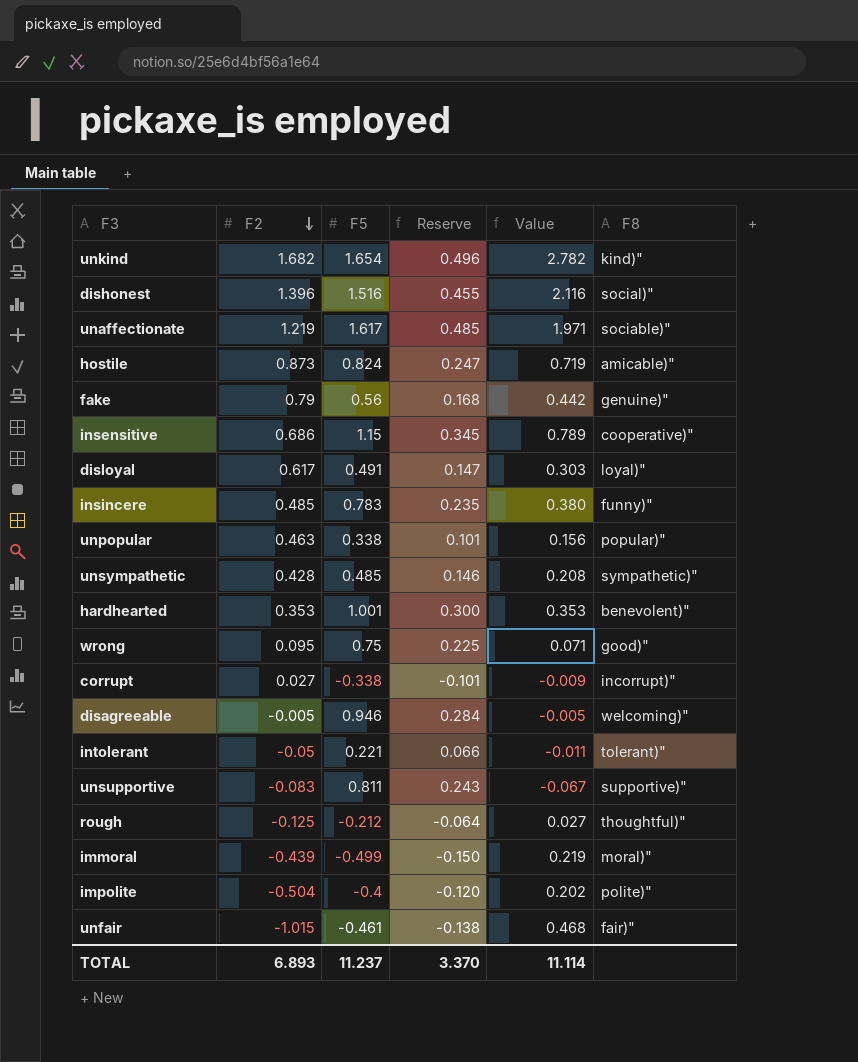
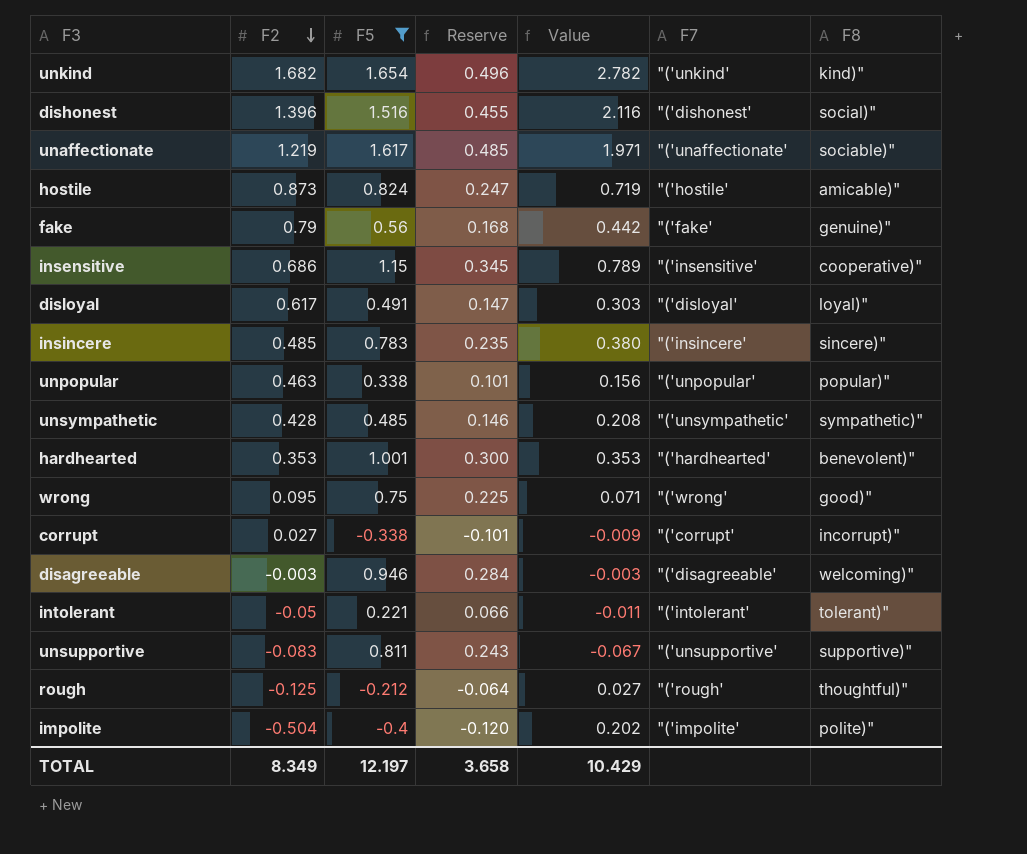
filter: none -> F5 >= -0.4
column F7 | position: none -> 6
insincere | F8: funny)" -> sincere)"
disagreeable | F2: -0.005 -> -0.003
disagreeable | Value: -0.005 -> -0.003
TOTAL | F2: 6.893 -> 8.349
TOTAL | F5: 11.237 -> 12.197
TOTAL | Reserve: 3.370 -> 3.658
TOTAL | Value: 11.114 -> 10.429

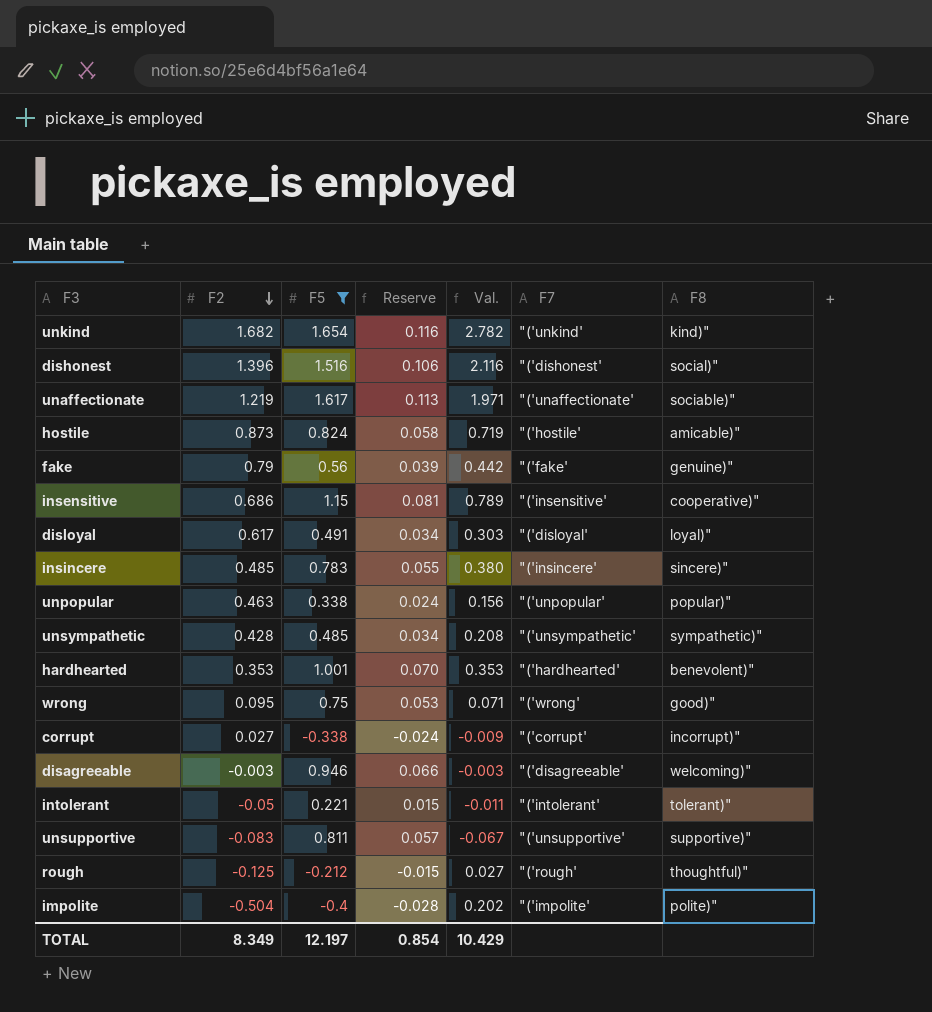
column Reserve | formula: [F5] * 0.3 -> [F5] * 0.07
column name: Value -> Val.
TOTAL | Reserve: 3.658 -> 0.854

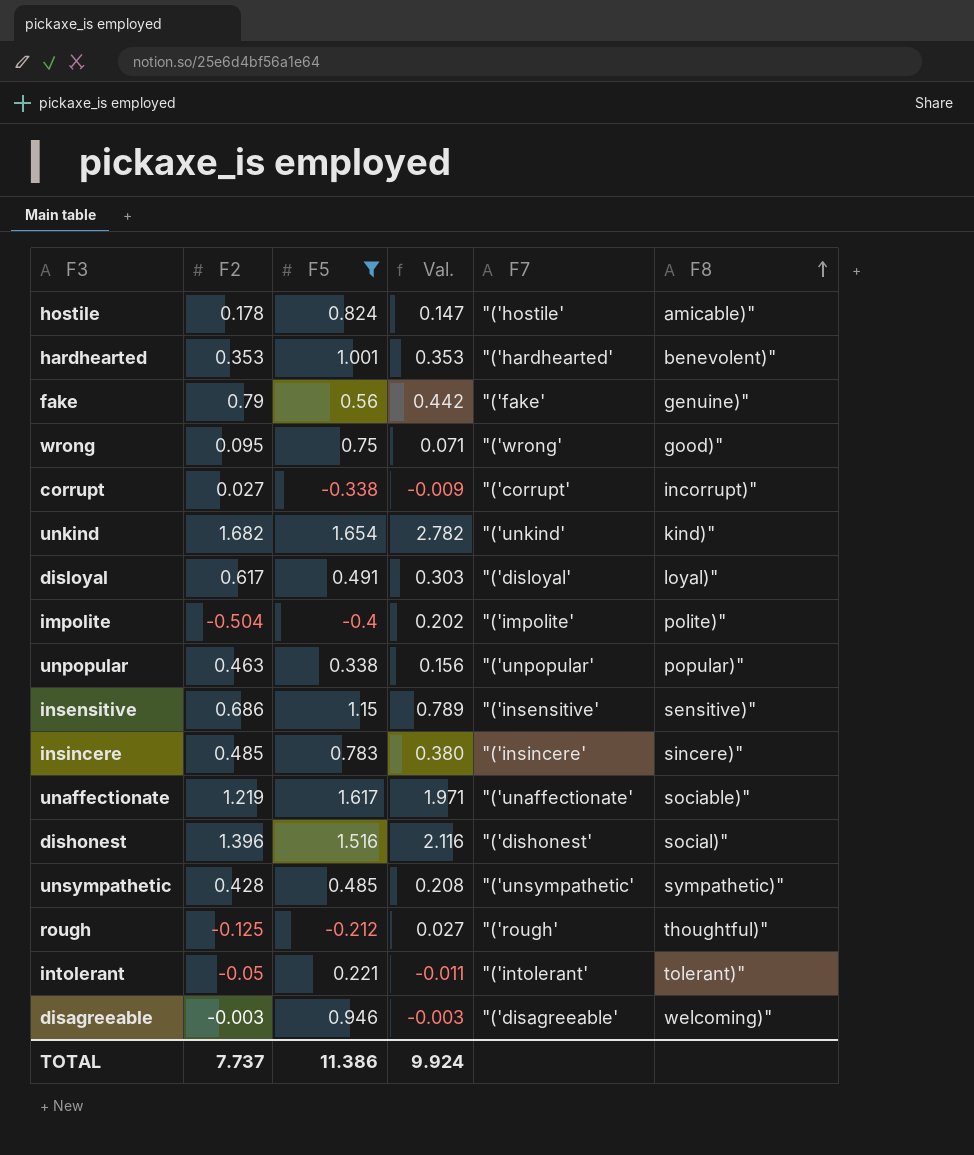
row order: F2 descending -> F8 ascending
column Reserve | formula: [F5] * 0.07 -> none
row unsupportive: -0.083 | 0.811 | 0.057 | -0.067 | "('unsupportive' | supportive)" -> none
hostile | F2: 0.873 -> 0.178
hostile | Val.: 0.719 -> 0.147
insensitive | F8: cooperative)" -> sensitive)"
TOTAL | F2: 8.349 -> 7.737
TOTAL | F5: 12.197 -> 11.386
TOTAL | Val.: 10.429 -> 9.924

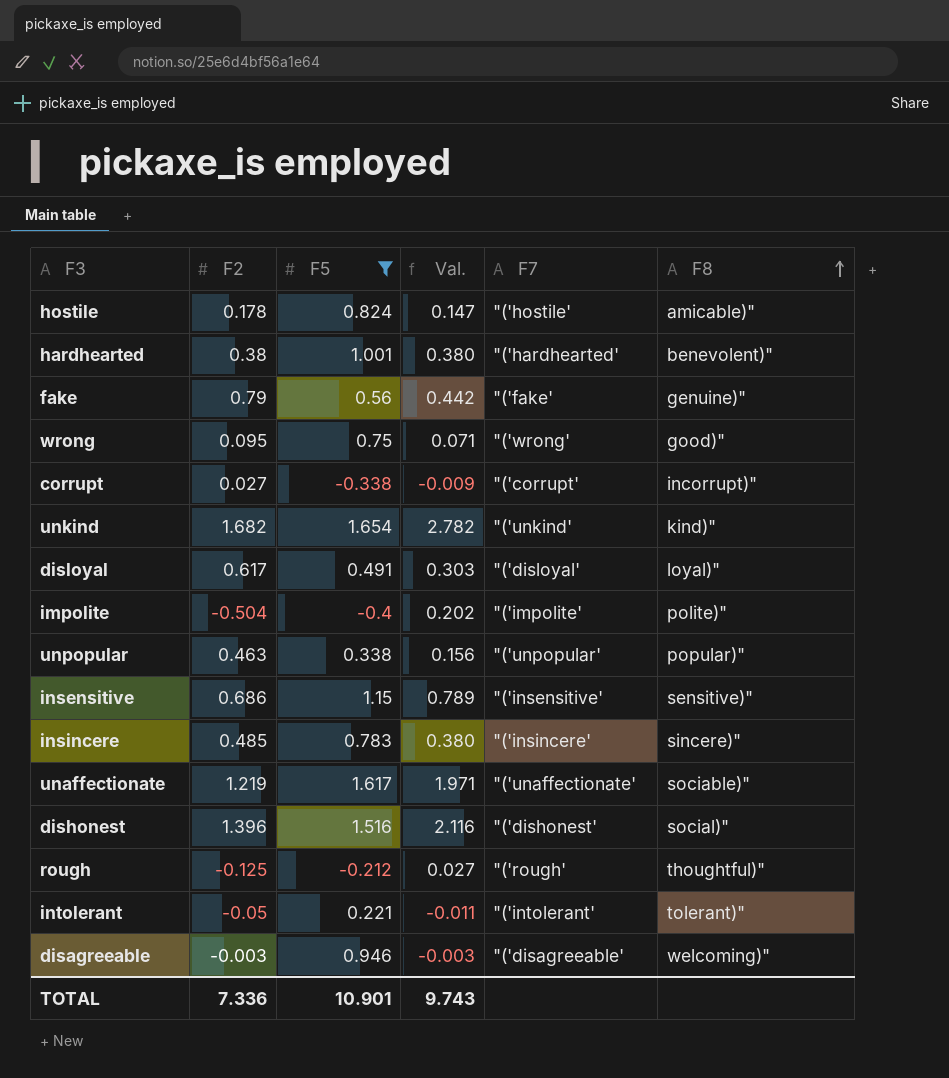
row unsympathetic: 0.428 | 0.485 | 0.208 | "('unsympathetic' | sympathetic)" -> none
hardhearted | F2: 0.353 -> 0.38
hardhearted | Val.: 0.353 -> 0.380
TOTAL | F2: 7.737 -> 7.336
TOTAL | F5: 11.386 -> 10.901
TOTAL | Val.: 9.924 -> 9.743

